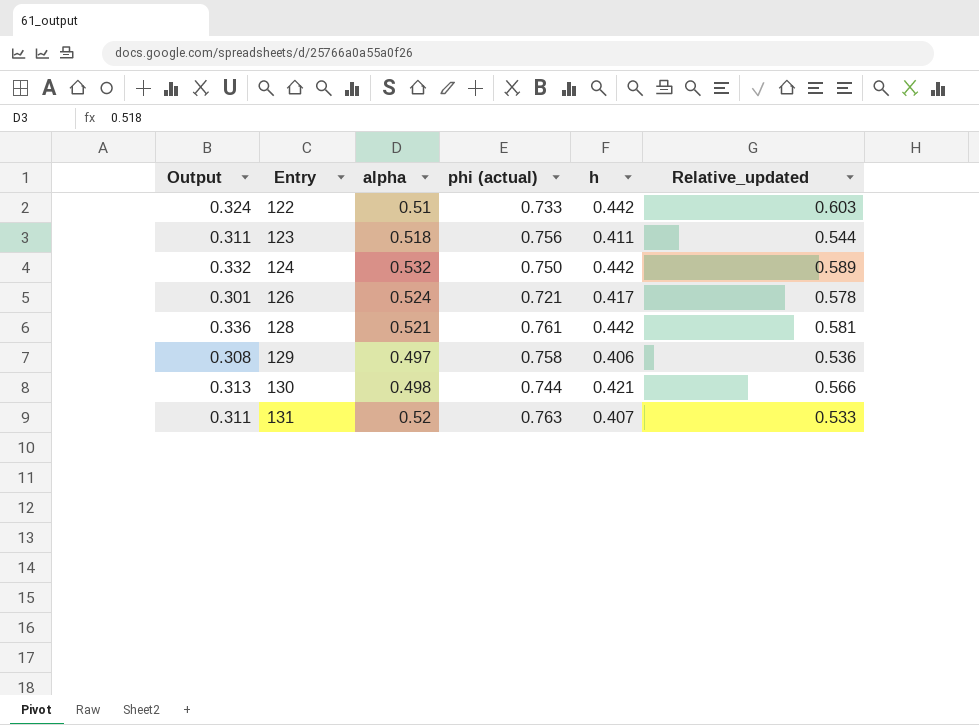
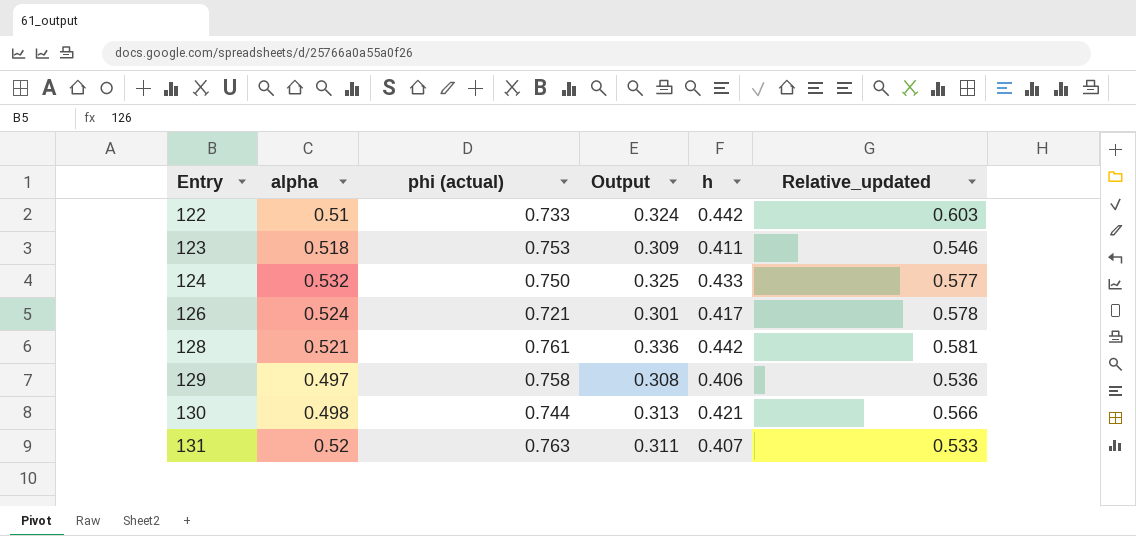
column Output | position: 1 -> 4
123 | phi (actual): 0.756 -> 0.753
123 | Output: 0.311 -> 0.309
123 | Relative_updated: 0.544 -> 0.546
124 | Output: 0.332 -> 0.325
124 | h: 0.442 -> 0.433
124 | Relative_updated: 0.589 -> 0.577

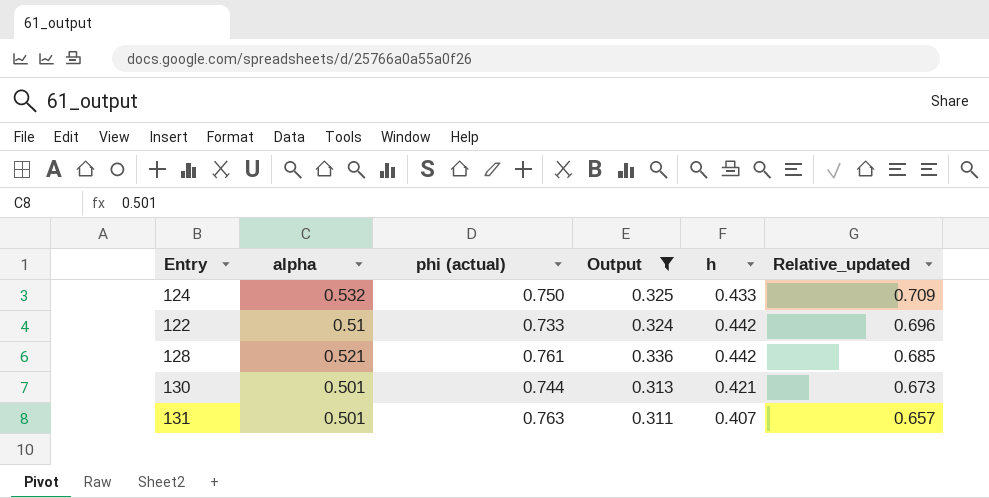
filter: none -> Output >= 0.311
row order: Entry ascending -> Relative_updated descending
column Relative_updated | formula: [h] / [phi (actual)] -> [alpha] / [phi (actual)]
130 | alpha: 0.498 -> 0.501
131 | alpha: 0.52 -> 0.501

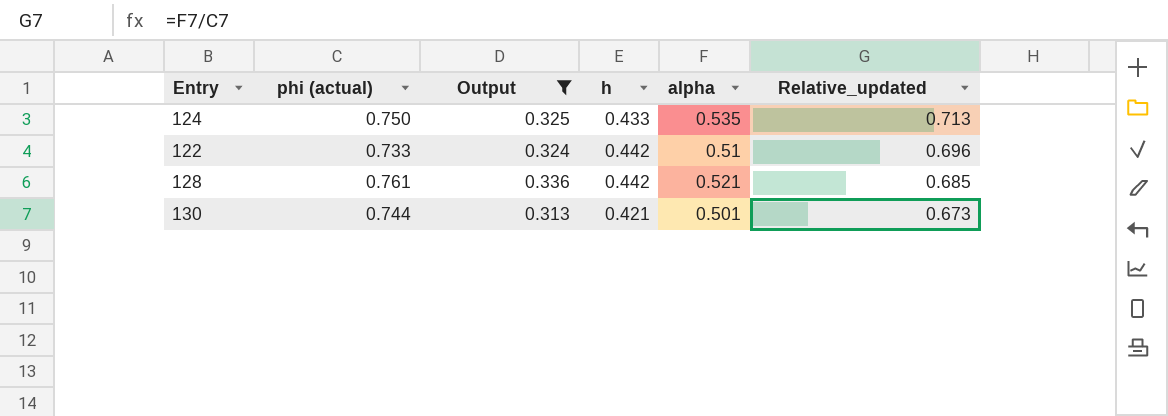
column alpha | position: 2 -> 5
row 131: 0.501 | 0.763 | 0.311 | 0.407 | 0.657 -> none
124 | alpha: 0.532 -> 0.535
124 | Relative_updated: 0.709 -> 0.713

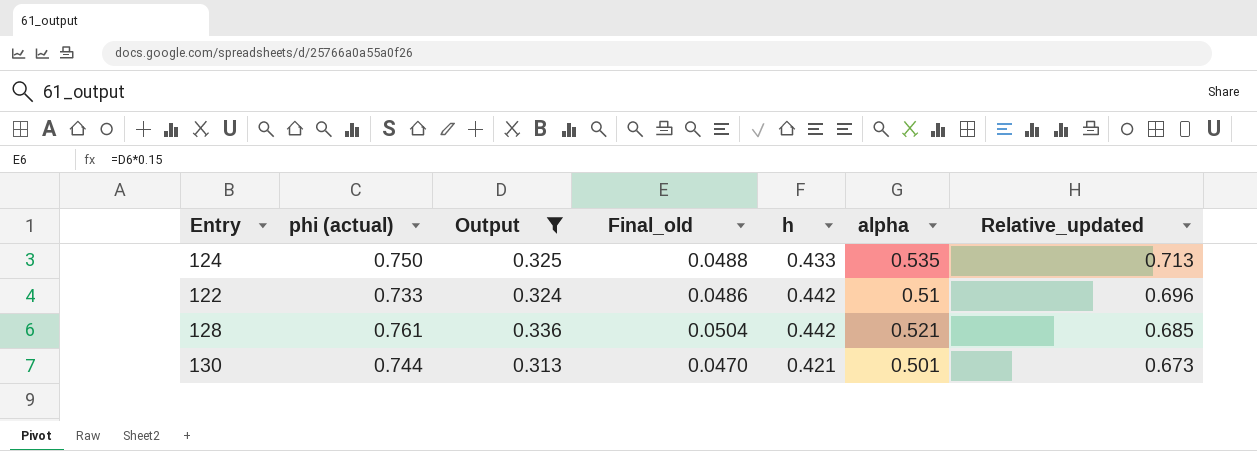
column Final_old | formula: none -> [Output] * 0.15

